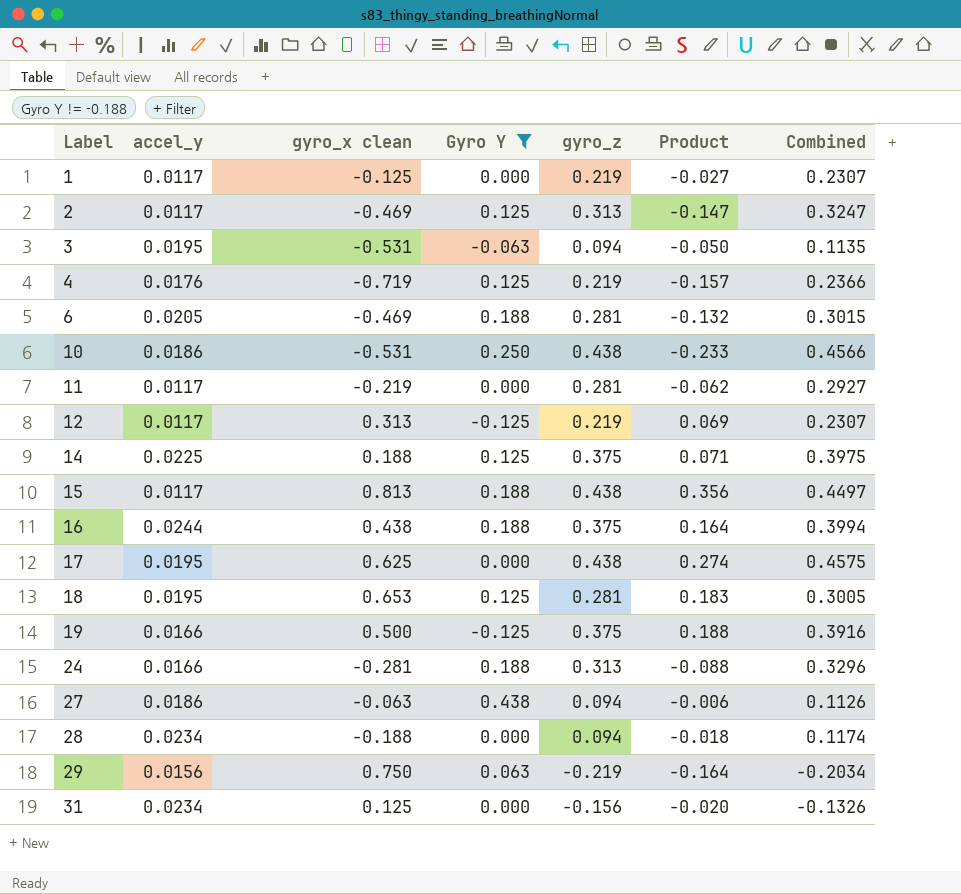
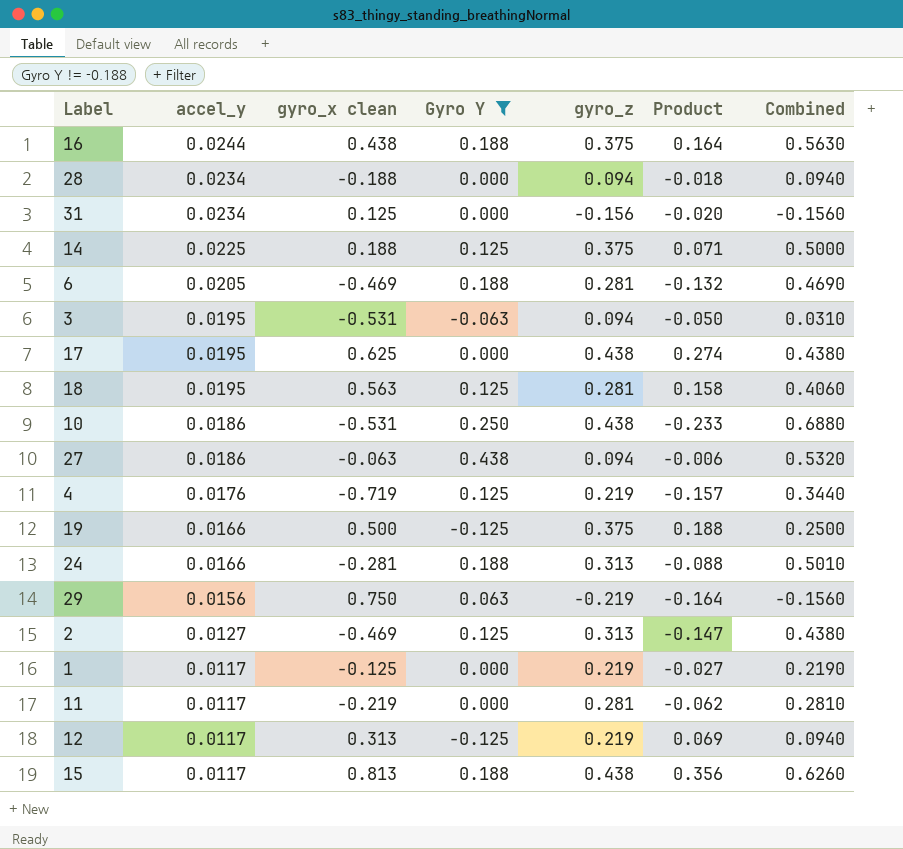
row order: Label ascending -> accel_y descending
column Combined | formula: [accel_y] + [gyro_z] -> [Gyro Y] + [gyro_z]
18 | gyro_x clean: 0.653 -> 0.563
18 | Product: 0.183 -> 0.158
2 | accel_y: 0.0117 -> 0.0127

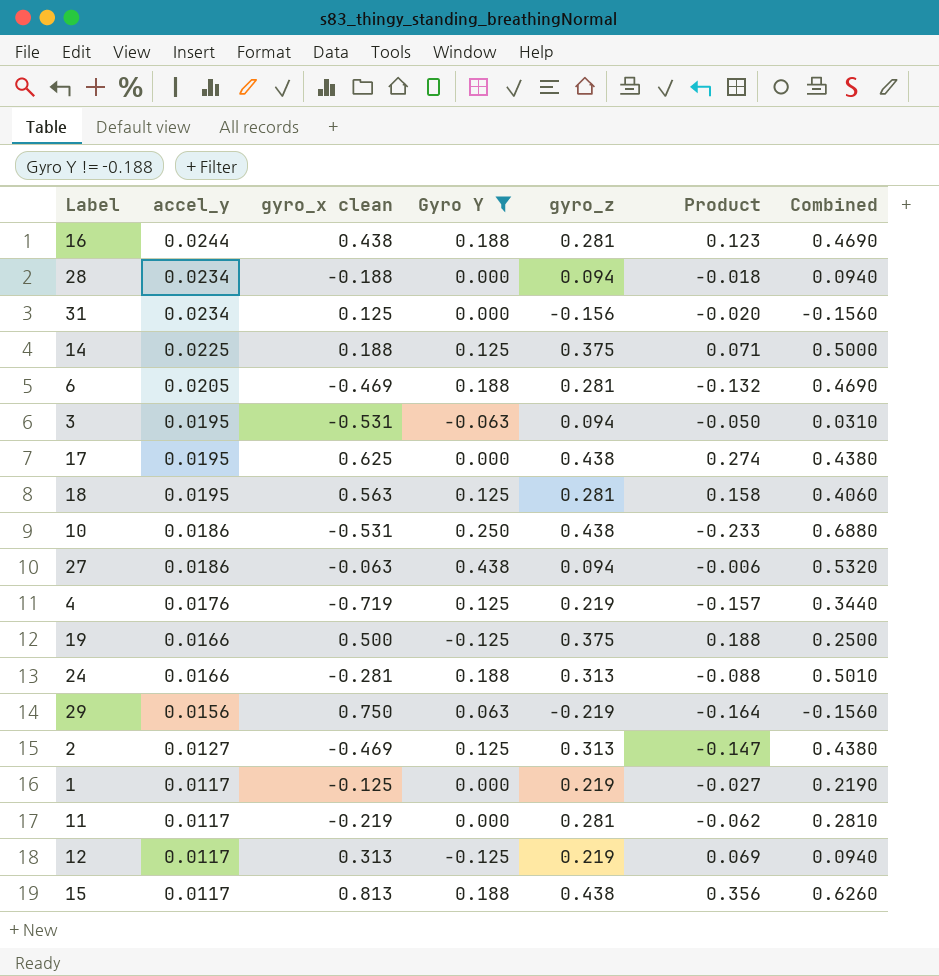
16 | gyro_z: 0.375 -> 0.281
16 | Product: 0.164 -> 0.123
16 | Combined: 0.5630 -> 0.4690

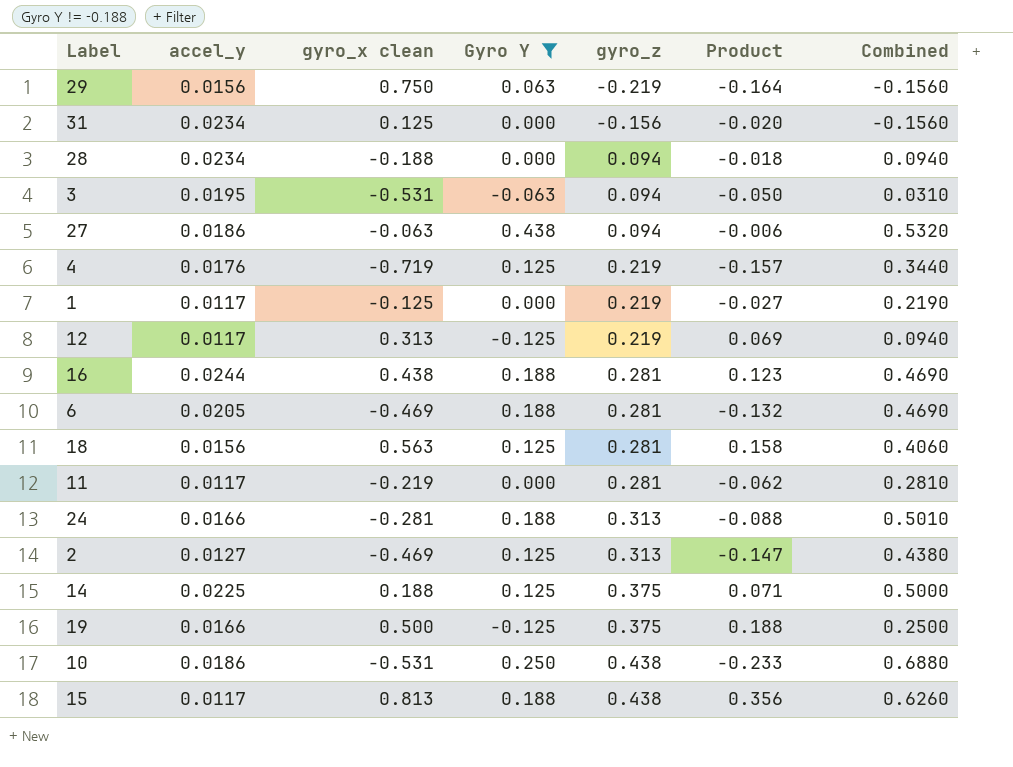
row order: accel_y descending -> gyro_z ascending
row 17: 0.0195 | 0.625 | 0.000 | 0.438 | 0.274 | 0.4380 -> none
18 | accel_y: 0.0195 -> 0.0156

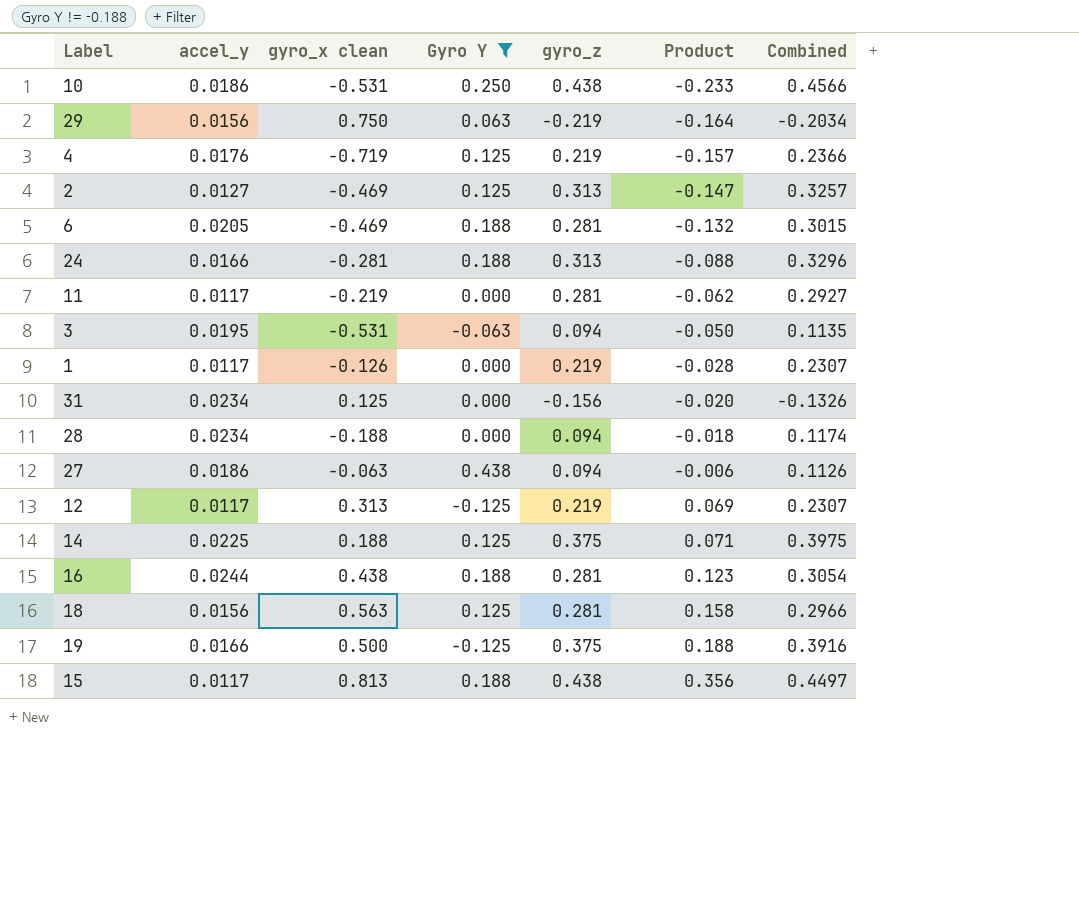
row order: gyro_z ascending -> Product ascending
column Combined | formula: [Gyro Y] + [gyro_z] -> [accel_y] + [gyro_z]
1 | gyro_x clean: -0.125 -> -0.126
1 | Product: -0.027 -> -0.028

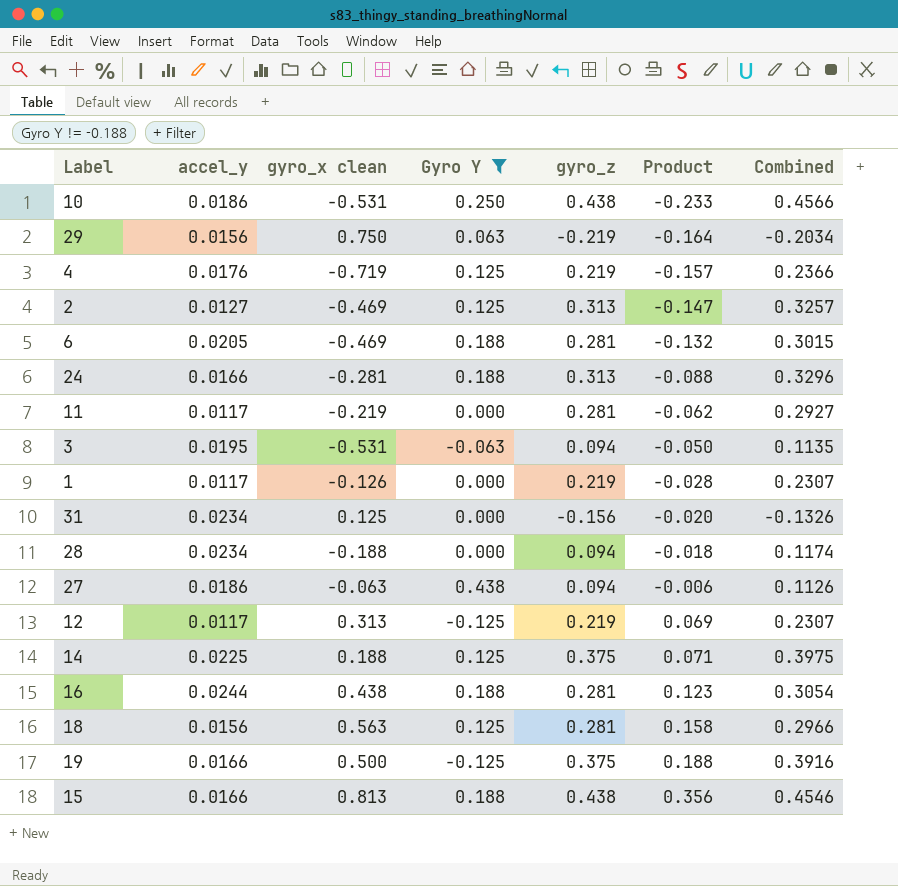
15 | accel_y: 0.0117 -> 0.0166
15 | Combined: 0.4497 -> 0.4546

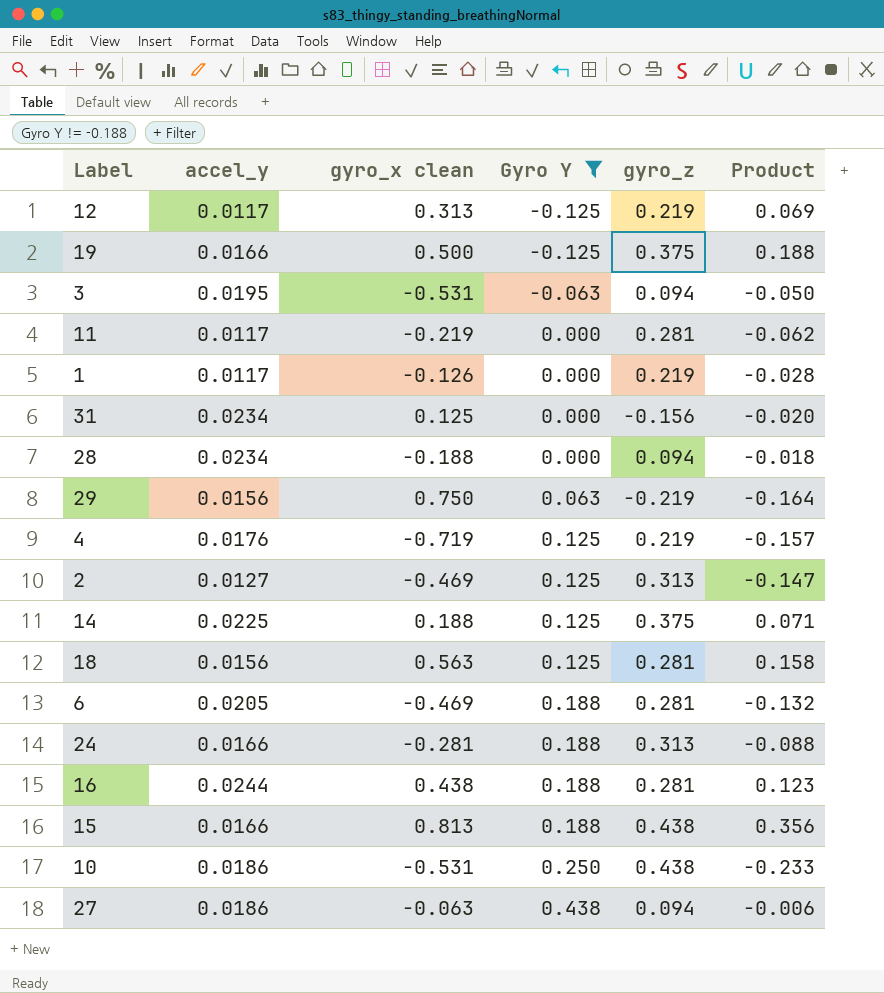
row order: Product ascending -> Gyro Y ascending
column Combined | formula: [accel_y] + [gyro_z] -> none

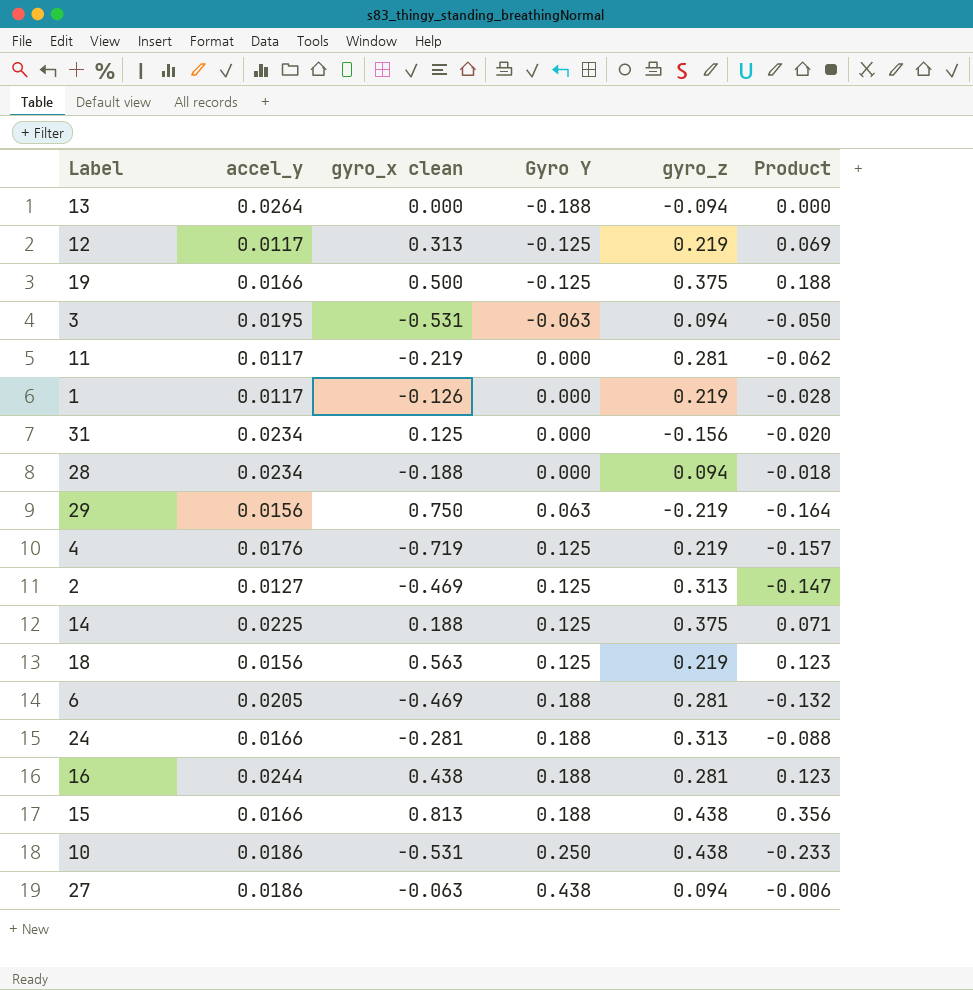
filter: Gyro Y != -0.188 -> none
18 | gyro_z: 0.281 -> 0.219
18 | Product: 0.158 -> 0.123

